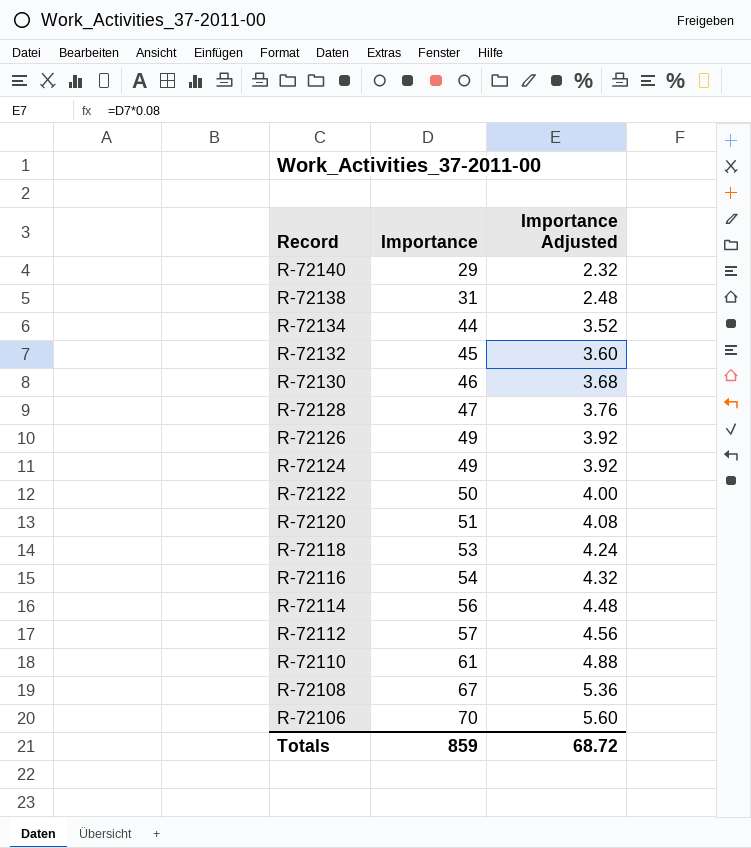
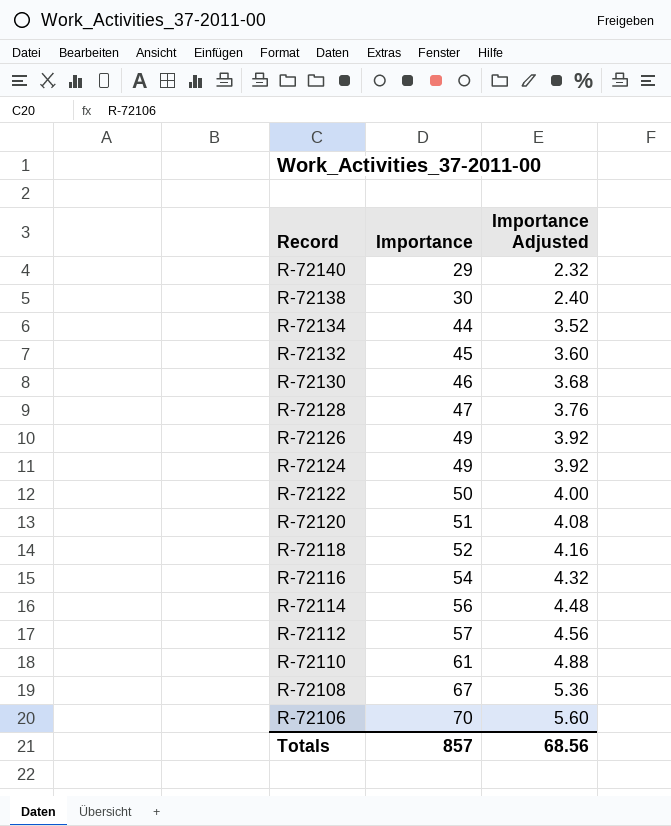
R-72138 | Importance: 31 -> 30
R-72138 | Importance Adjusted: 2.48 -> 2.40
R-72118 | Importance: 53 -> 52
R-72118 | Importance Adjusted: 4.24 -> 4.16
Totals | Importance: 859 -> 857
Totals | Importance Adjusted: 68.72 -> 68.56

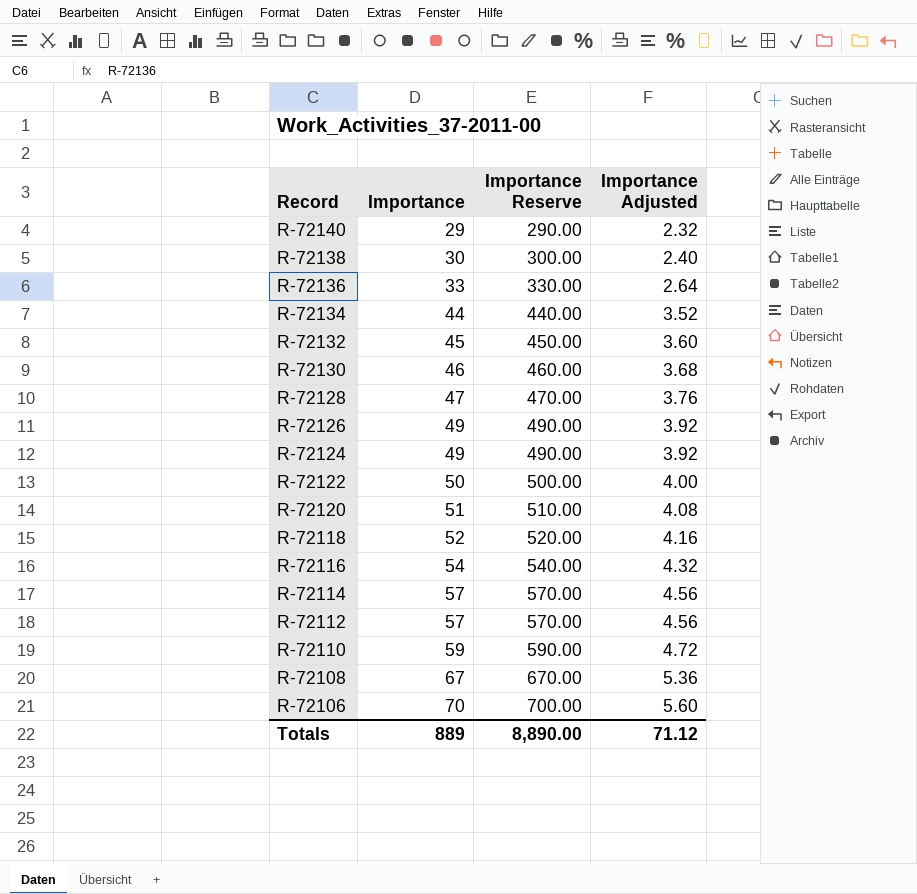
column Importance Reserve | formula: none -> [Importance] * 10
row R-72136: none -> 33 | 330.00 | 2.64
R-72114 | Importance: 56 -> 57
R-72114 | Importance Adjusted: 4.48 -> 4.56
R-72110 | Importance: 61 -> 59
R-72110 | Importance Adjusted: 4.88 -> 4.72
Totals | Importance: 857 -> 889
Totals | Importance Adjusted: 68.56 -> 71.12

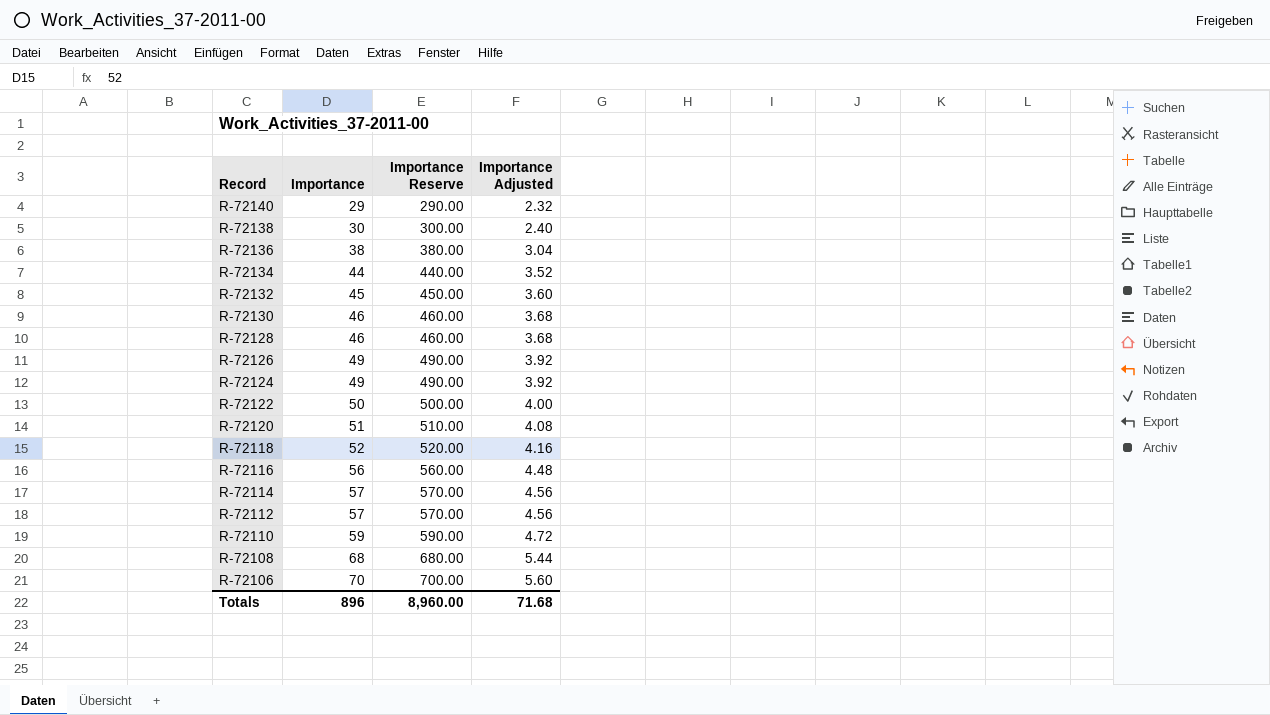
R-72136 | Importance: 33 -> 38
R-72136 | Importance Reserve: 330.00 -> 380.00
R-72136 | Importance Adjusted: 2.64 -> 3.04
R-72128 | Importance: 47 -> 46
R-72128 | Importance Reserve: 470.00 -> 460.00
R-72128 | Importance Adjusted: 3.76 -> 3.68
R-72116 | Importance: 54 -> 56
R-72116 | Importance Reserve: 540.00 -> 560.00
R-72116 | Importance Adjusted: 4.32 -> 4.48
R-72108 | Importance: 67 -> 68
R-72108 | Importance Reserve: 670.00 -> 680.00
R-72108 | Importance Adjusted: 5.36 -> 5.44
Totals | Importance: 889 -> 896
Totals | Importance Reserve: 8,890.00 -> 8,960.00
Totals | Importance Adjusted: 71.12 -> 71.68

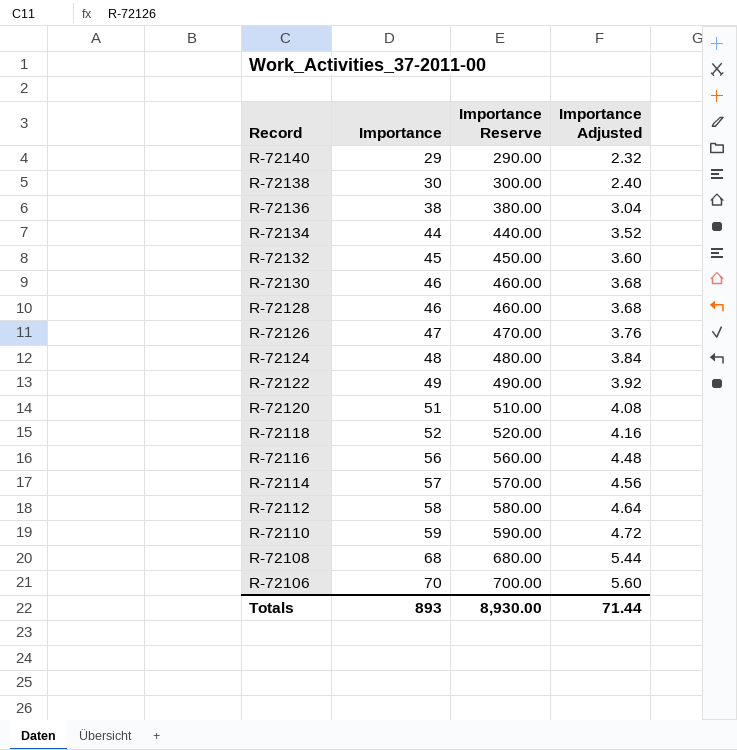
R-72126 | Importance: 49 -> 47
R-72126 | Importance Reserve: 490.00 -> 470.00
R-72126 | Importance Adjusted: 3.92 -> 3.76
R-72124 | Importance: 49 -> 48
R-72124 | Importance Reserve: 490.00 -> 480.00
R-72124 | Importance Adjusted: 3.92 -> 3.84
R-72122 | Importance: 50 -> 49
R-72122 | Importance Reserve: 500.00 -> 490.00
R-72122 | Importance Adjusted: 4.00 -> 3.92
R-72112 | Importance: 57 -> 58
R-72112 | Importance Reserve: 570.00 -> 580.00
R-72112 | Importance Adjusted: 4.56 -> 4.64
Totals | Importance: 896 -> 893
Totals | Importance Reserve: 8,960.00 -> 8,930.00
Totals | Importance Adjusted: 71.68 -> 71.44

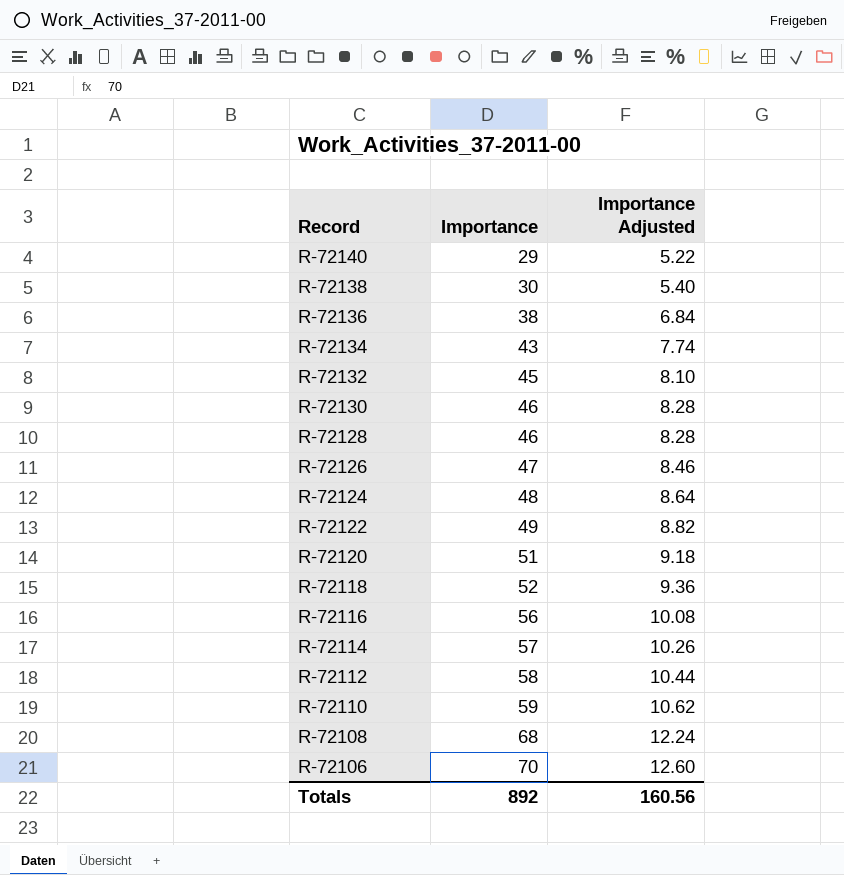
column Importance Reserve | formula: [Importance] * 10 -> none
column Importance Adjusted | formula: [Importance] * 0.08 -> [Importance] * 0.18
R-72134 | Importance: 44 -> 43
Totals | Importance: 893 -> 892
Totals | Importance Adjusted: 71.44 -> 160.56

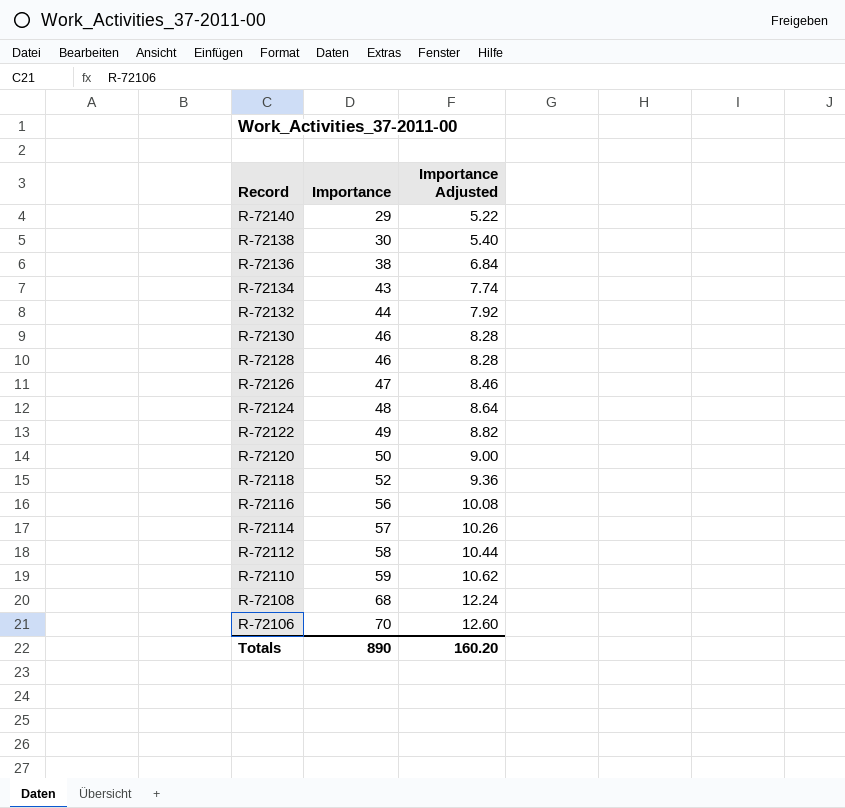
R-72132 | Importance: 45 -> 44
R-72132 | Importance Adjusted: 8.10 -> 7.92
R-72120 | Importance: 51 -> 50
R-72120 | Importance Adjusted: 9.18 -> 9.00
Totals | Importance: 892 -> 890
Totals | Importance Adjusted: 160.56 -> 160.20

